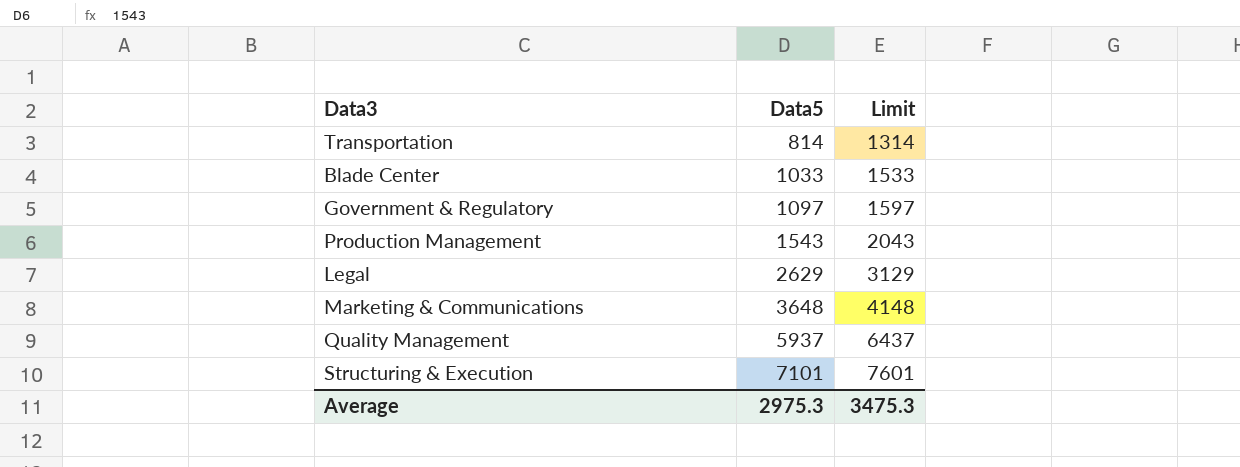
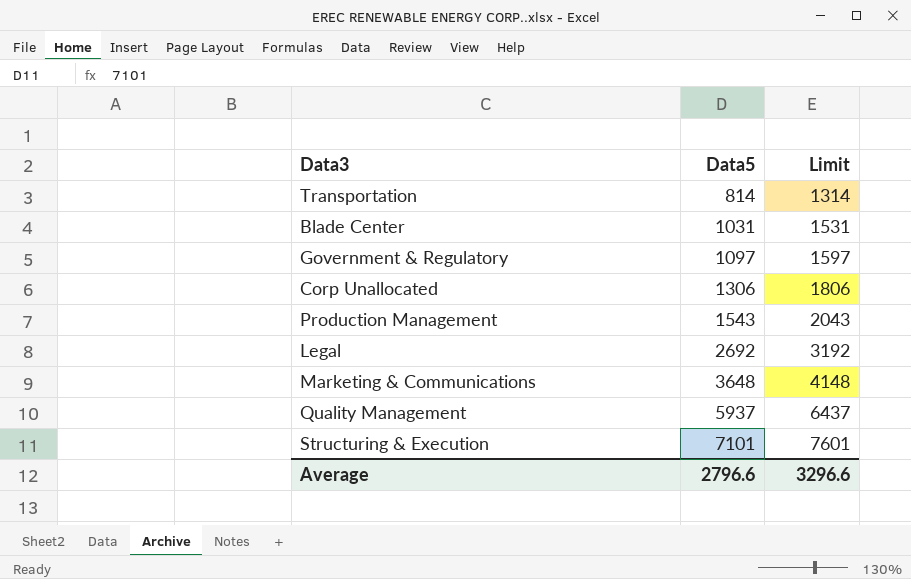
Blade Center | Data5: 1033 -> 1031
Blade Center | Limit: 1533 -> 1531
row Corp Unallocated: none -> 1306 | 1806
Legal | Data5: 2629 -> 2692
Legal | Limit: 3129 -> 3192
Average | Data5: 2975.3 -> 2796.6
Average | Limit: 3475.3 -> 3296.6

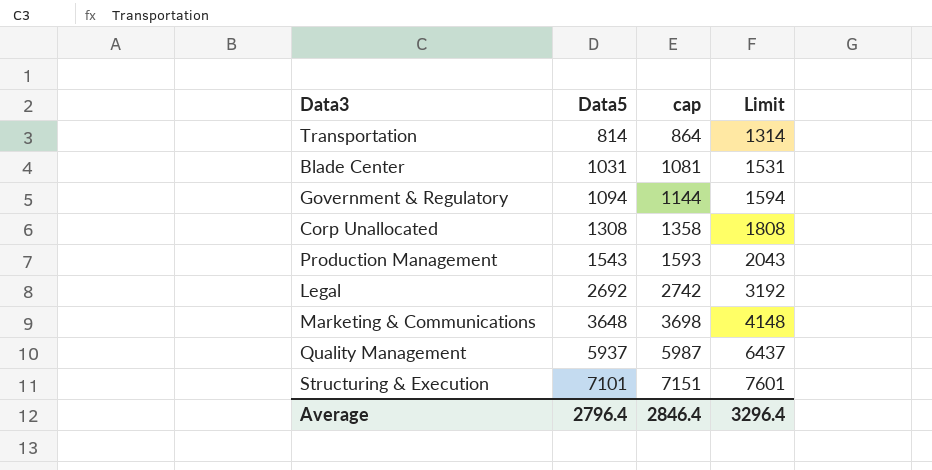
column cap | formula: none -> [Data5] + 50
Government & Regulatory | Data5: 1097 -> 1094
Government & Regulatory | Limit: 1597 -> 1594
Corp Unallocated | Data5: 1306 -> 1308
Corp Unallocated | Limit: 1806 -> 1808
Average | Data5: 2796.6 -> 2796.4
Average | Limit: 3296.6 -> 3296.4

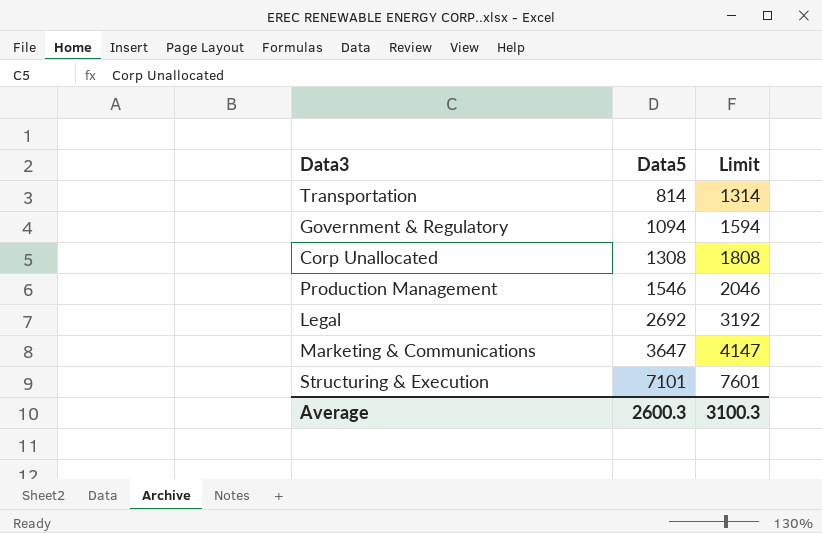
column cap | formula: [Data5] + 50 -> none
row Blade Center: 1031 | 1081 | 1531 -> none
row Quality Management: 5937 | 5987 | 6437 -> none
Production Management | Data5: 1543 -> 1546
Production Management | Limit: 2043 -> 2046
Marketing & Communications | Data5: 3648 -> 3647
Marketing & Communications | Limit: 4148 -> 4147
Average | Data5: 2796.4 -> 2600.3
Average | Limit: 3296.4 -> 3100.3

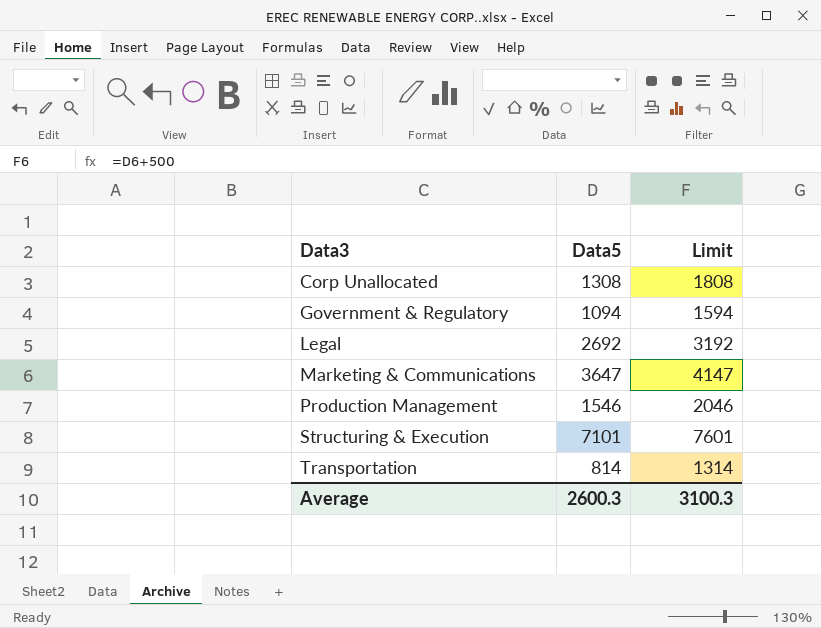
row order: Data5 ascending -> Data3 ascending

